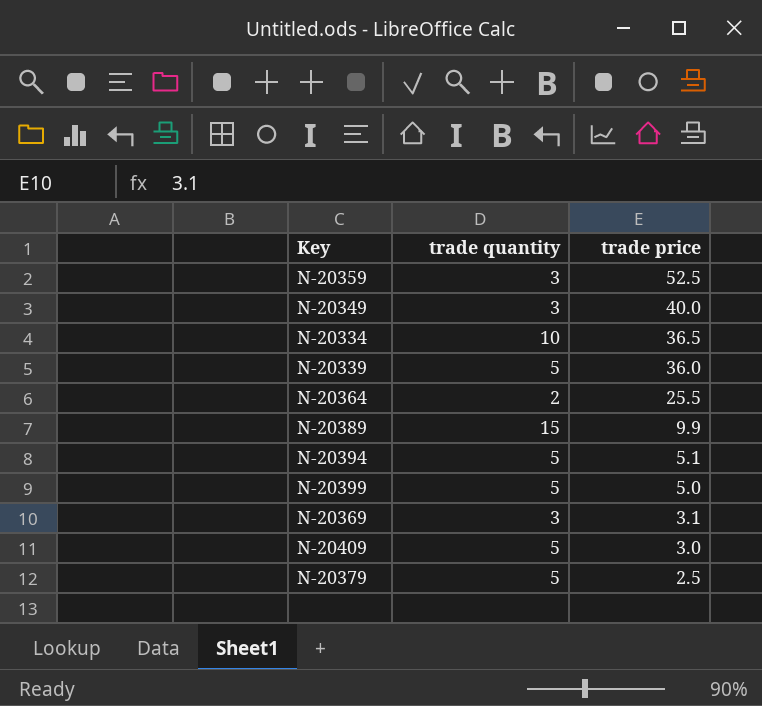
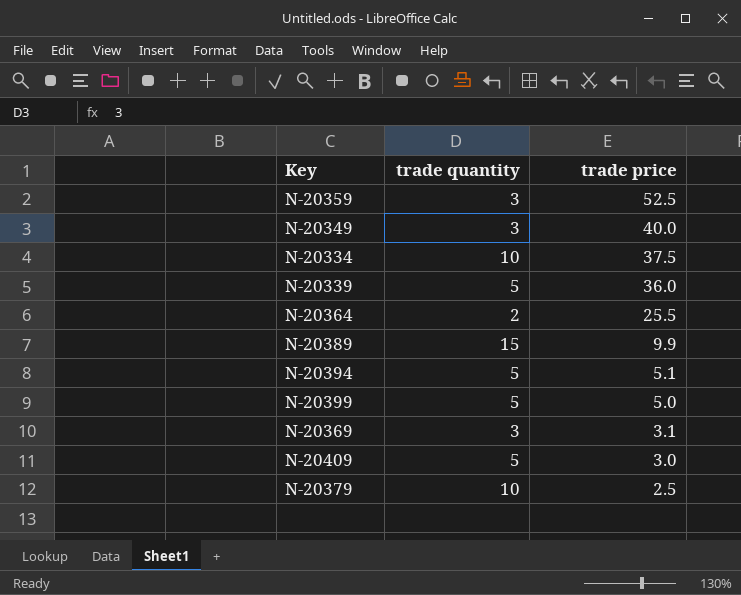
N-20334 | trade price: 36.5 -> 37.5
N-20379 | trade quantity: 5 -> 10

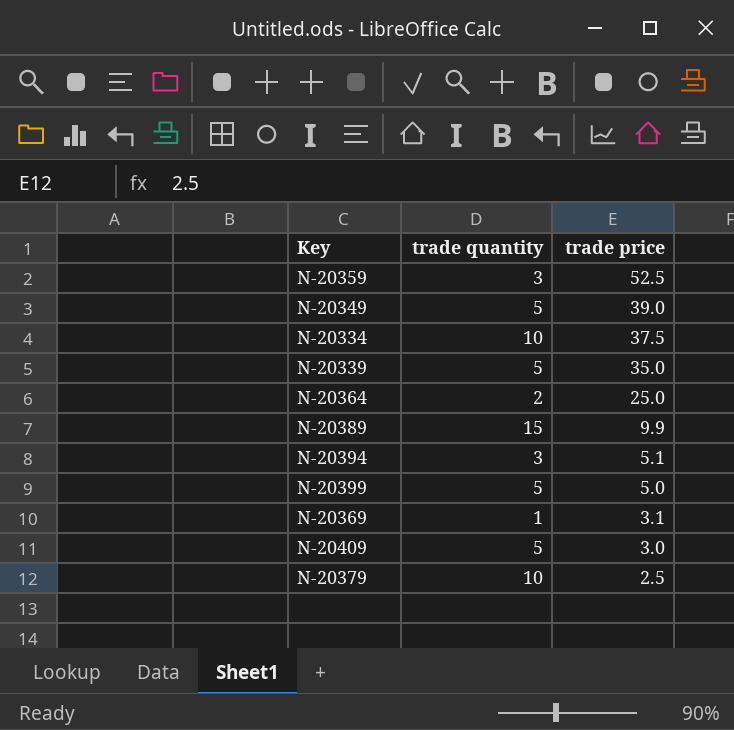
N-20349 | trade quantity: 3 -> 5
N-20349 | trade price: 40.0 -> 39.0
N-20339 | trade price: 36.0 -> 35.0
N-20364 | trade price: 25.5 -> 25.0
N-20394 | trade quantity: 5 -> 3
N-20369 | trade quantity: 3 -> 1

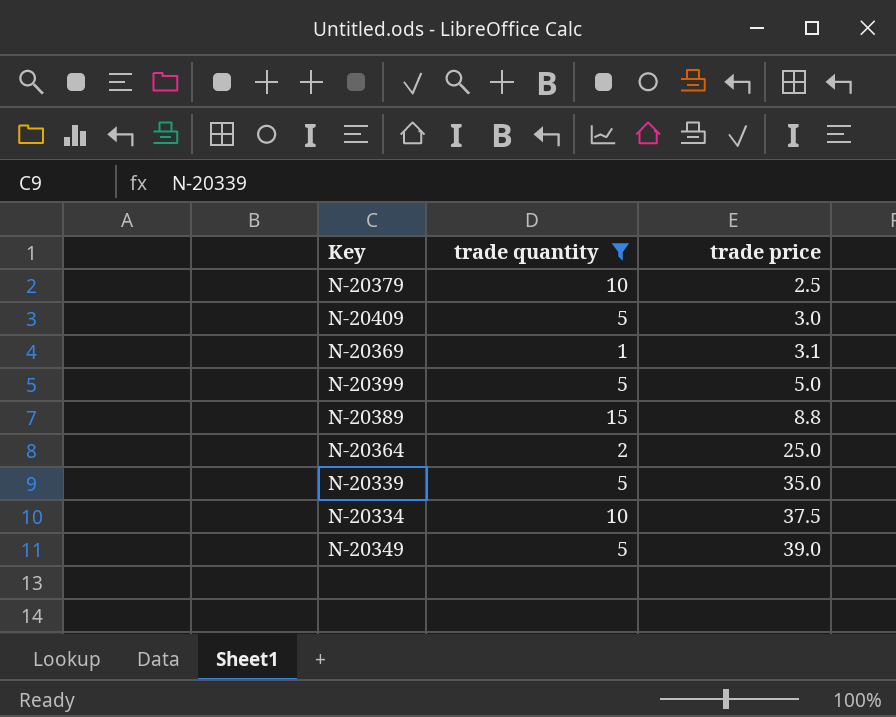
filter: none -> trade quantity != 3
row order: trade price descending -> trade price ascending
N-20389 | trade price: 9.9 -> 8.8

